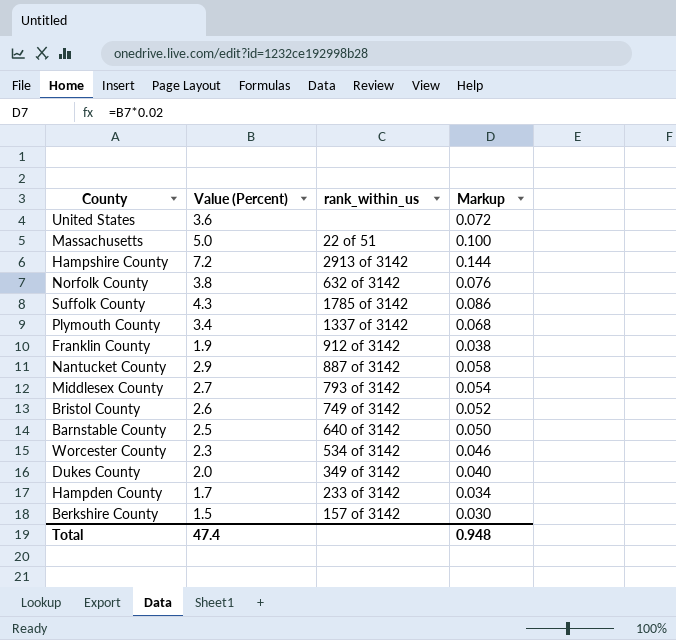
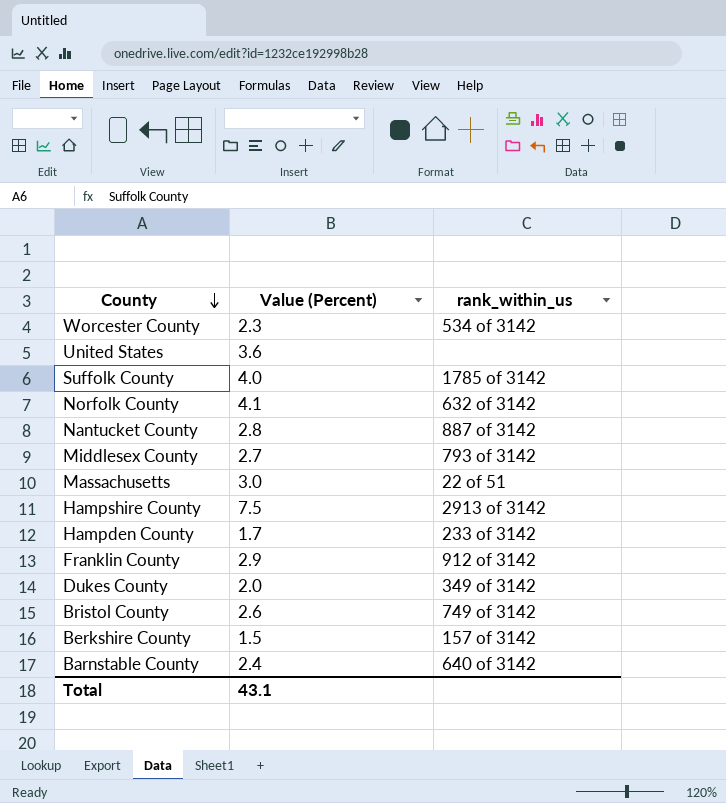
row order: none -> County descending
column Markup | formula: [Value (Percent)] * 0.02 -> none
row Plymouth County: 3.4 | 1337 of 3142 | 0.068 -> none
Suffolk County | Value (Percent): 4.3 -> 4.0
Norfolk County | Value (Percent): 3.8 -> 4.1
Nantucket County | Value (Percent): 2.9 -> 2.8
Massachusetts | Value (Percent): 5.0 -> 3.0
Hampshire County | Value (Percent): 7.2 -> 7.5
Franklin County | Value (Percent): 1.9 -> 2.9
Barnstable County | Value (Percent): 2.5 -> 2.4
Total | Value (Percent): 47.4 -> 43.1

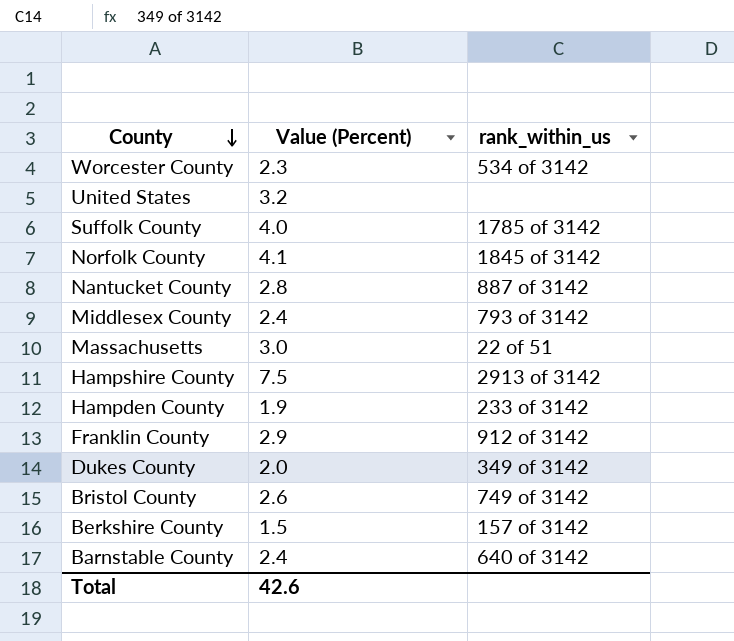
United States | Value (Percent): 3.6 -> 3.2
Norfolk County | rank_within_us: 632 of 3142 -> 1845 of 3142
Middlesex County | Value (Percent): 2.7 -> 2.4
Hampden County | Value (Percent): 1.7 -> 1.9
Total | Value (Percent): 43.1 -> 42.6

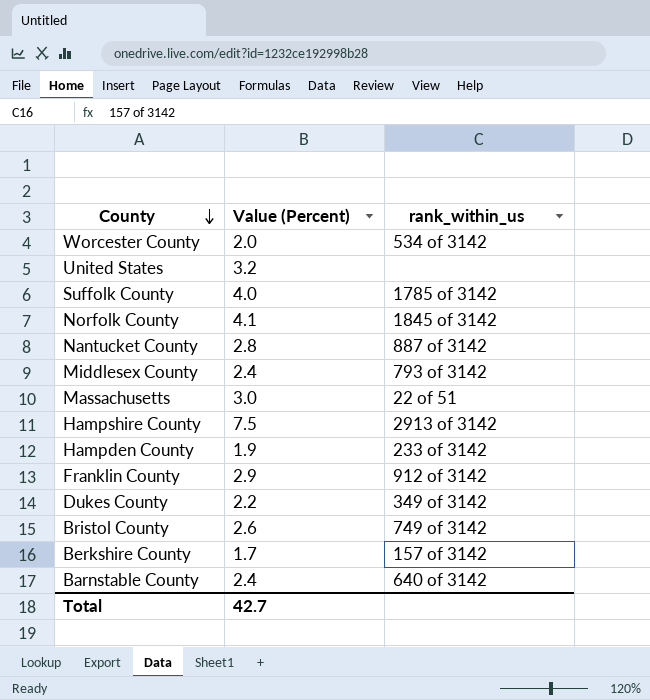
Worcester County | Value (Percent): 2.3 -> 2.0
Dukes County | Value (Percent): 2.0 -> 2.2
Berkshire County | Value (Percent): 1.5 -> 1.7
Total | Value (Percent): 42.6 -> 42.7

